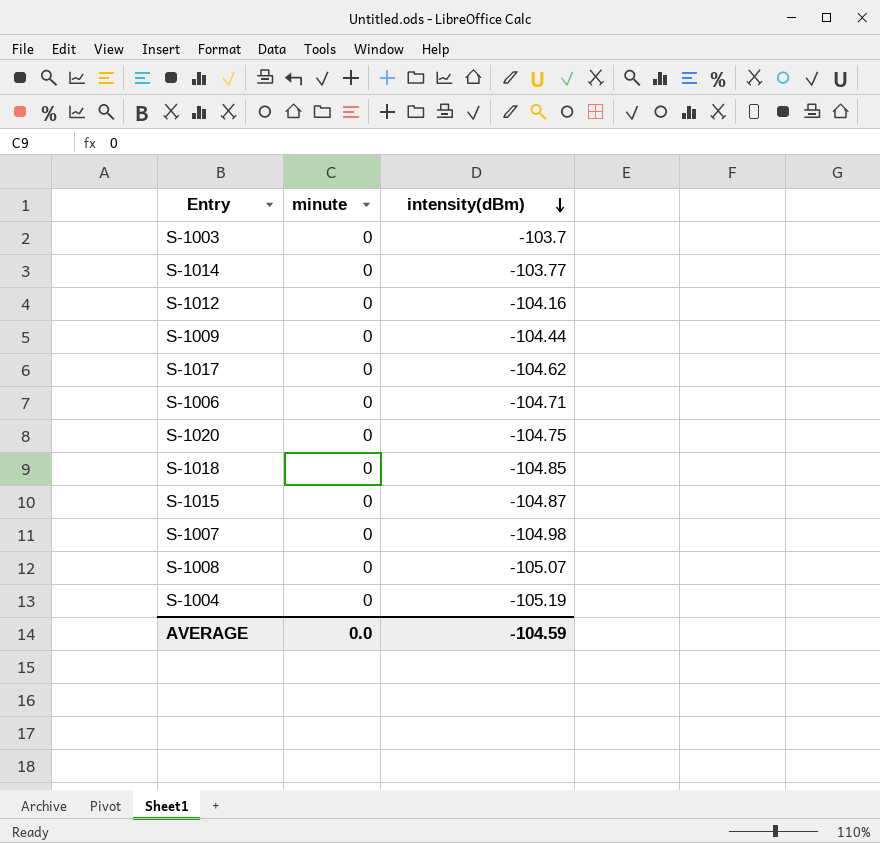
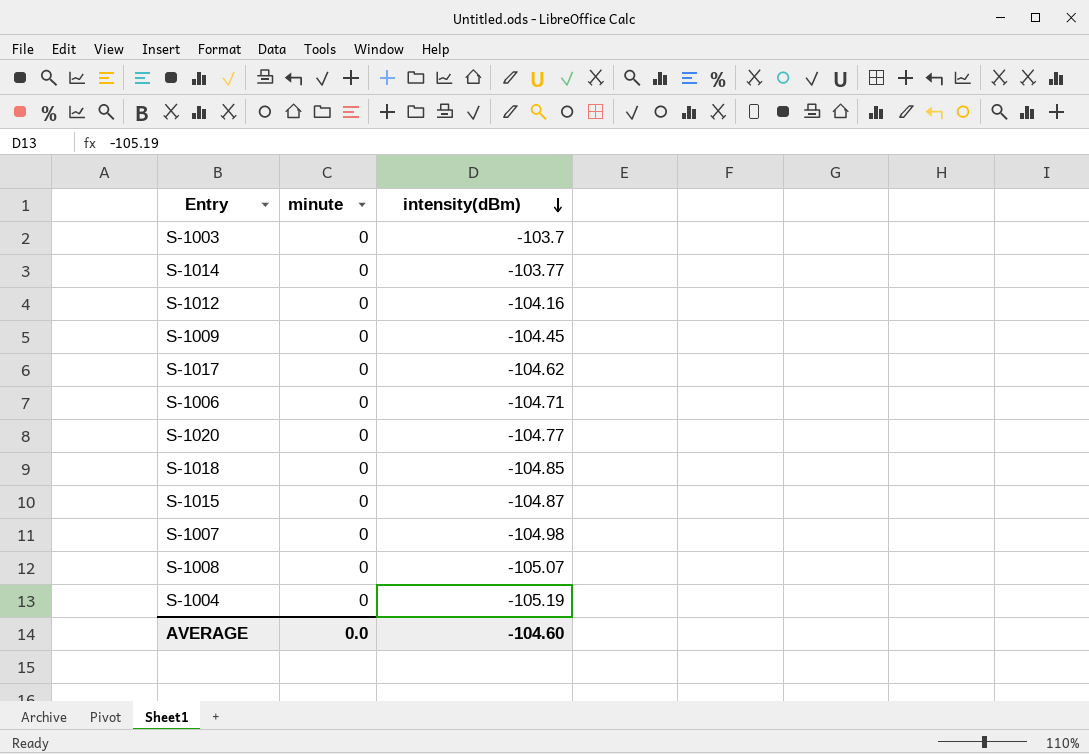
S-1009 | intensity(dBm): -104.44 -> -104.45
S-1020 | intensity(dBm): -104.75 -> -104.77
AVERAGE | intensity(dBm): -104.59 -> -104.60

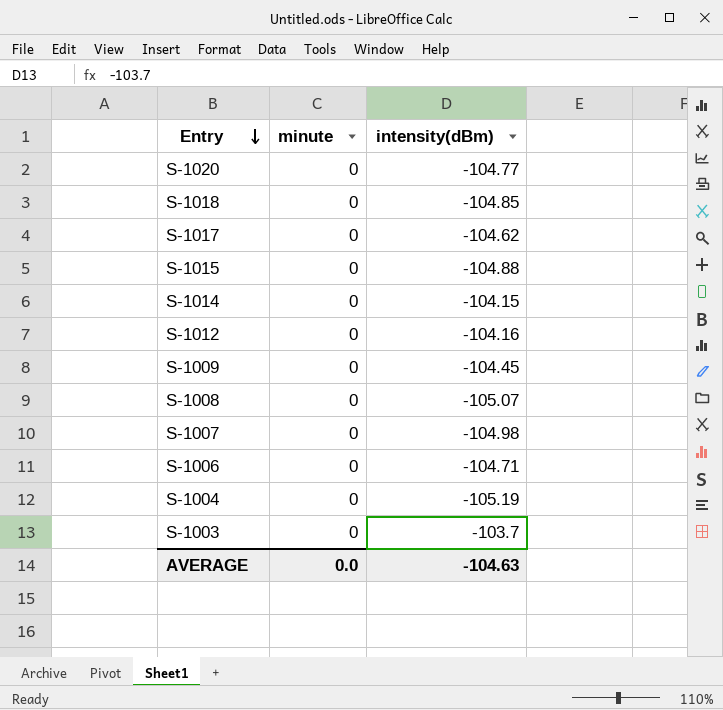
row order: intensity(dBm) descending -> Entry descending
S-1015 | intensity(dBm): -104.87 -> -104.88
S-1014 | intensity(dBm): -103.77 -> -104.15
AVERAGE | intensity(dBm): -104.60 -> -104.63

